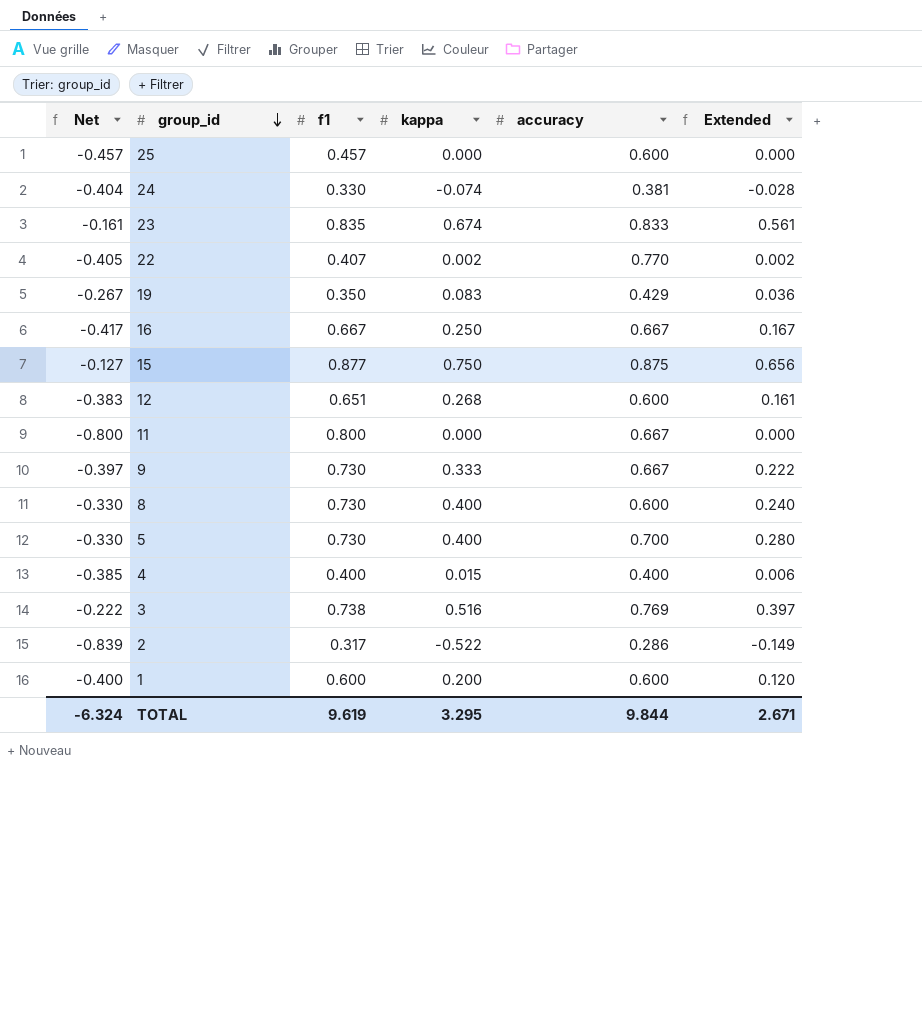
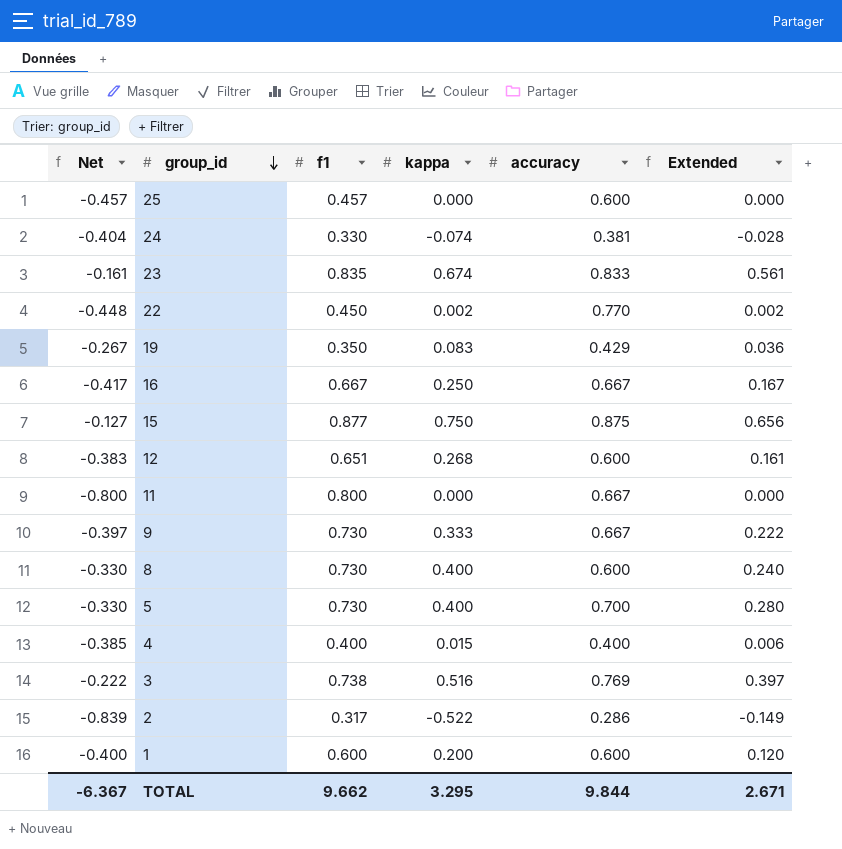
22 | Net: -0.405 -> -0.448
22 | f1: 0.407 -> 0.450
TOTAL | Net: -6.324 -> -6.367
TOTAL | f1: 9.619 -> 9.662

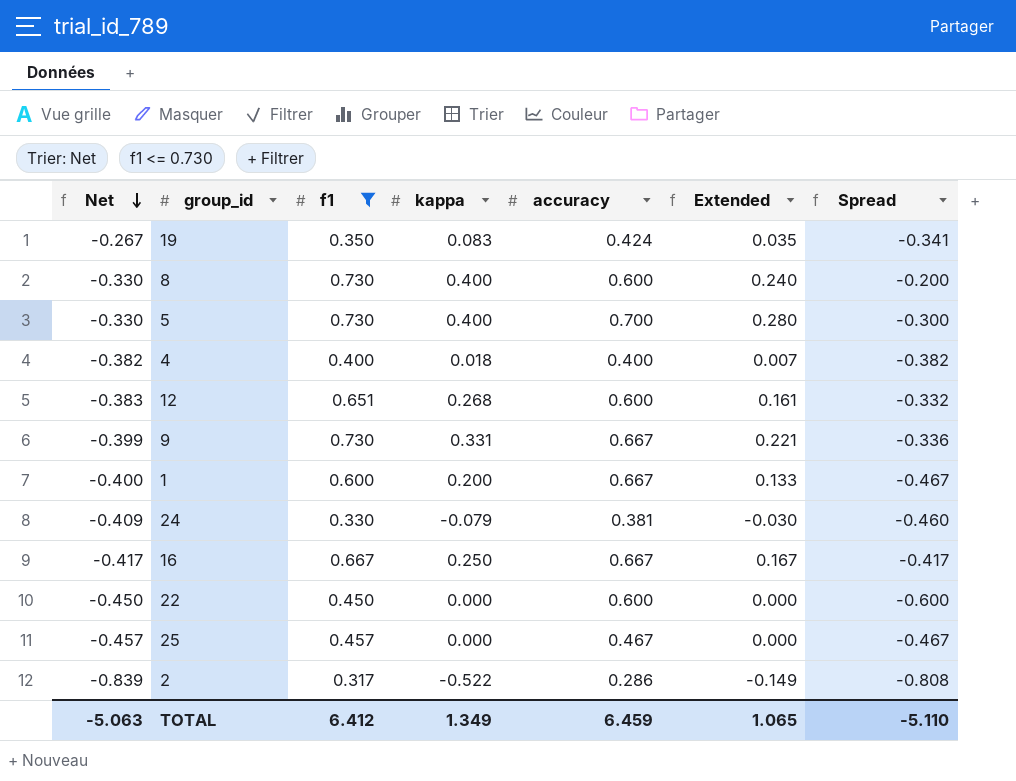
filter: none -> f1 <= 0.730
row order: group_id descending -> Net descending
column Spread | formula: none -> [kappa] - [accuracy]
19 | accuracy: 0.429 -> 0.424
19 | Extended: 0.036 -> 0.035
4 | Net: -0.385 -> -0.382
4 | kappa: 0.015 -> 0.018
4 | Extended: 0.006 -> 0.007
9 | Net: -0.397 -> -0.399
9 | kappa: 0.333 -> 0.331
9 | Extended: 0.222 -> 0.221
1 | accuracy: 0.600 -> 0.667
1 | Extended: 0.120 -> 0.133
24 | Net: -0.404 -> -0.409
24 | kappa: -0.074 -> -0.079
24 | Extended: -0.028 -> -0.030
22 | Net: -0.448 -> -0.450
22 | kappa: 0.002 -> 0.000
22 | accuracy: 0.770 -> 0.600
22 | Extended: 0.002 -> 0.000
25 | accuracy: 0.600 -> 0.467
TOTAL | Net: -6.367 -> -5.063
TOTAL | f1: 9.662 -> 6.412
TOTAL | kappa: 3.295 -> 1.349
TOTAL | accuracy: 9.844 -> 6.459
TOTAL | Extended: 2.671 -> 1.065

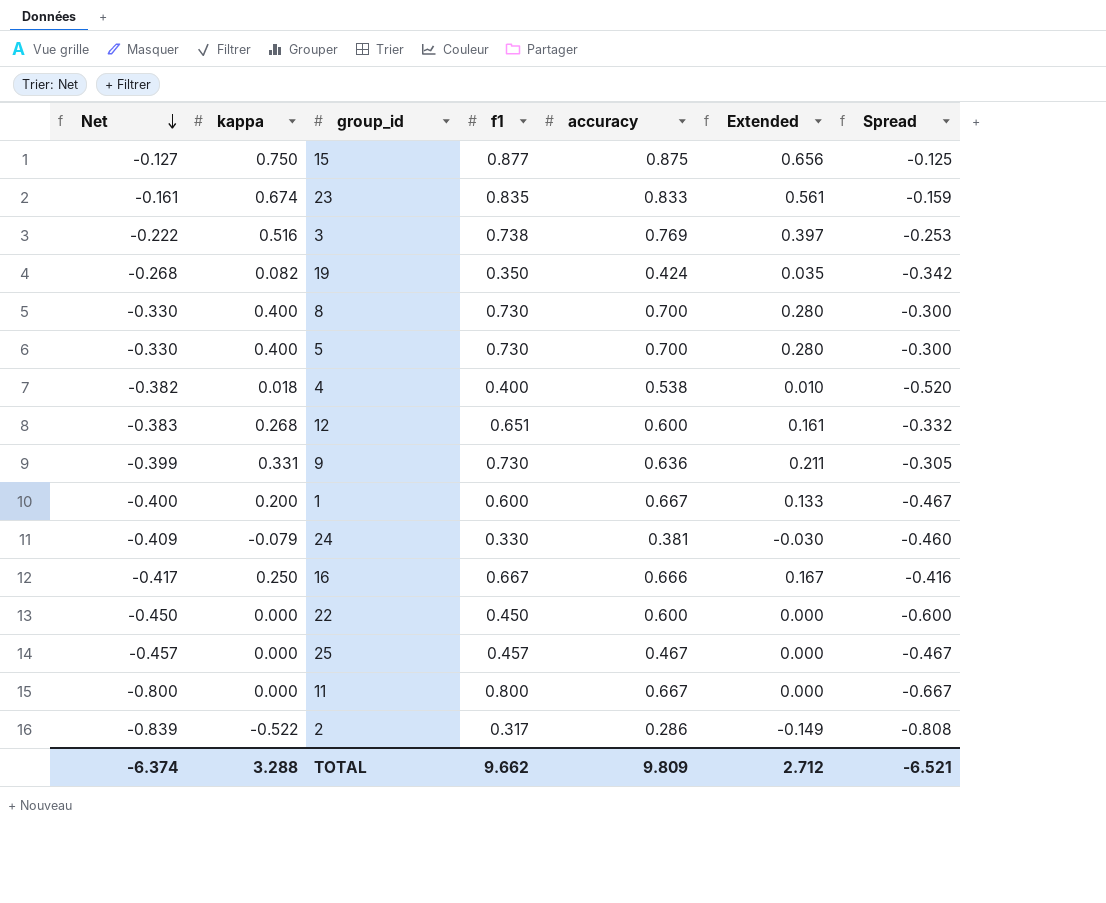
filter: f1 <= 0.730 -> none
column kappa | position: 4 -> 2
19 | Net: -0.267 -> -0.268
19 | kappa: 0.083 -> 0.082
19 | Spread: -0.341 -> -0.342
8 | accuracy: 0.600 -> 0.700
8 | Extended: 0.240 -> 0.280
8 | Spread: -0.200 -> -0.300
4 | accuracy: 0.400 -> 0.538
4 | Extended: 0.007 -> 0.010
4 | Spread: -0.382 -> -0.520
9 | accuracy: 0.667 -> 0.636
9 | Extended: 0.221 -> 0.211
9 | Spread: -0.336 -> -0.305
16 | accuracy: 0.667 -> 0.666
16 | Spread: -0.417 -> -0.416
TOTAL | Net: -5.063 -> -6.374
TOTAL | kappa: 1.349 -> 3.288
TOTAL | f1: 6.412 -> 9.662
TOTAL | accuracy: 6.459 -> 9.809
TOTAL | Extended: 1.065 -> 2.712
TOTAL | Spread: -5.110 -> -6.521

